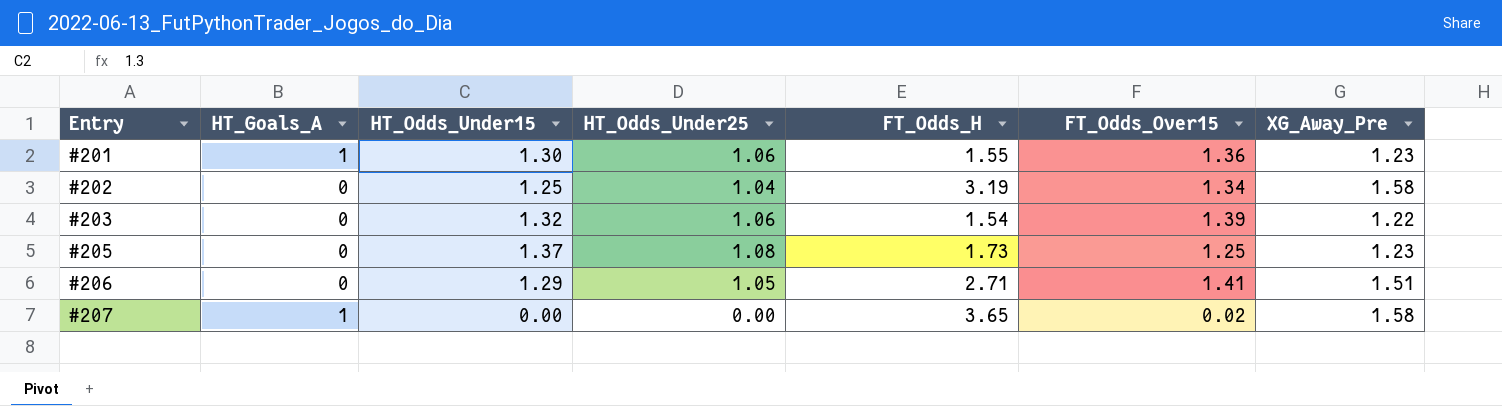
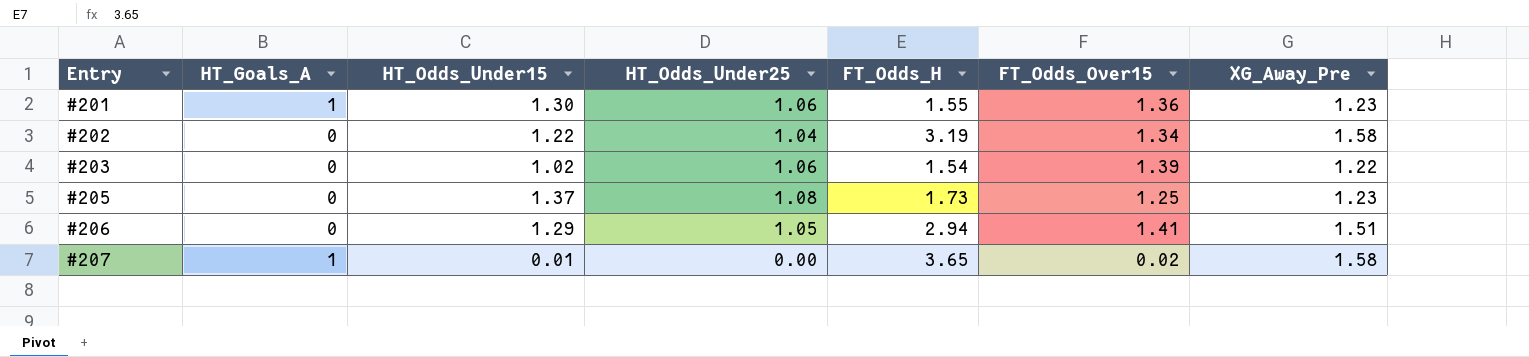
#202 | HT_Odds_Under15: 1.25 -> 1.22
#203 | HT_Odds_Under15: 1.32 -> 1.02
#206 | FT_Odds_H: 2.71 -> 2.94
#207 | HT_Odds_Under15: 0.00 -> 0.01

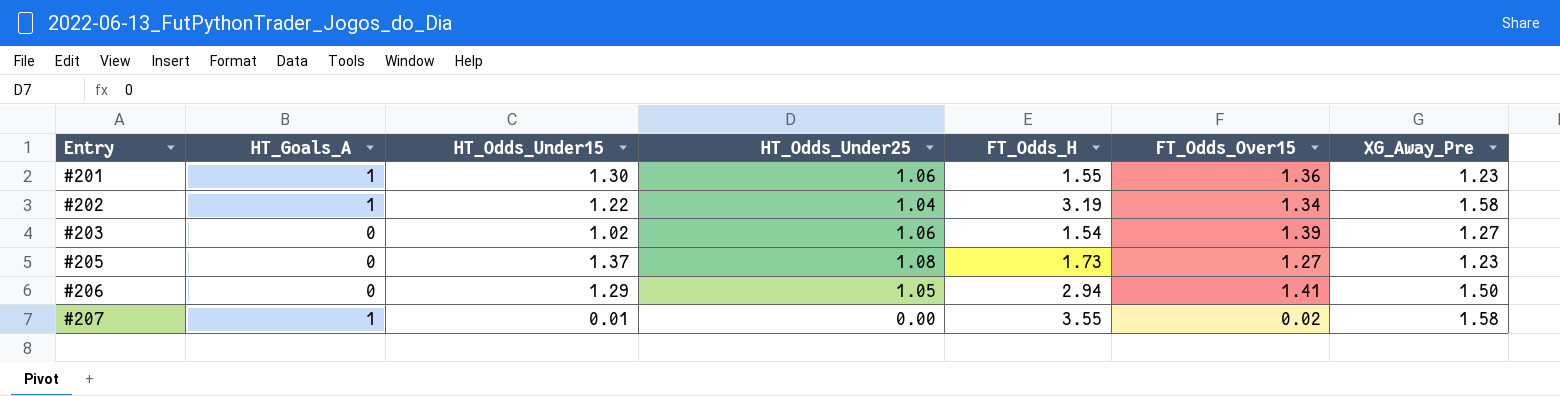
#202 | HT_Goals_A: 0 -> 1
#203 | XG_Away_Pre: 1.22 -> 1.27
#205 | FT_Odds_Over15: 1.25 -> 1.27
#206 | XG_Away_Pre: 1.51 -> 1.50
#207 | FT_Odds_H: 3.65 -> 3.55

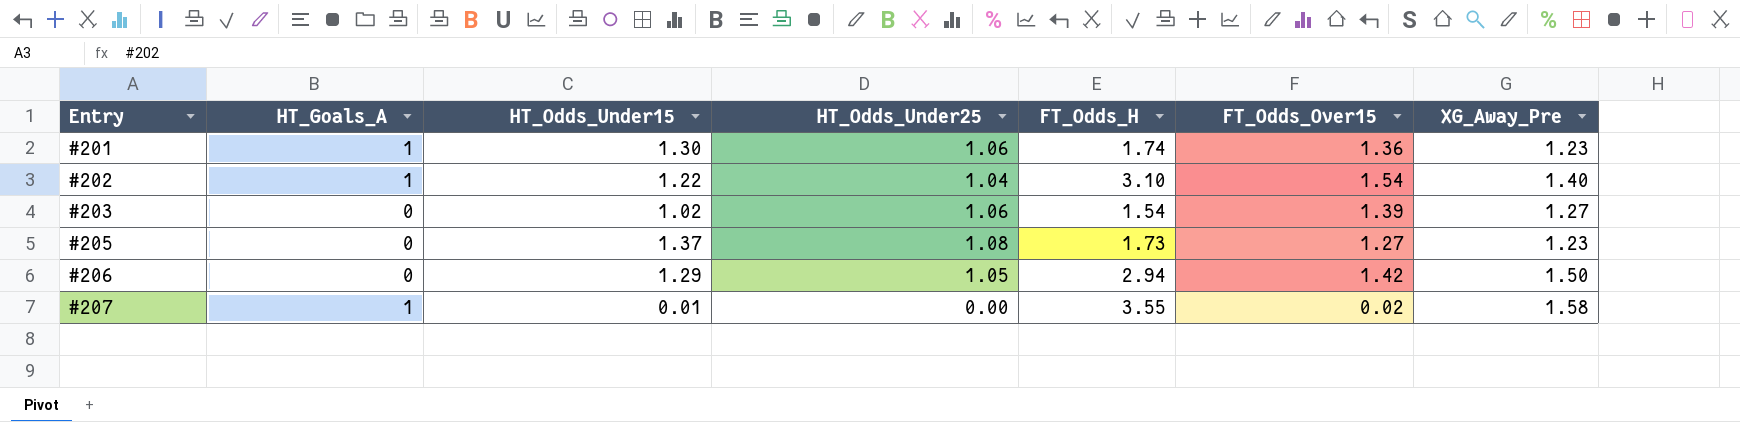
#201 | FT_Odds_H: 1.55 -> 1.74
#202 | FT_Odds_H: 3.19 -> 3.10
#202 | FT_Odds_Over15: 1.34 -> 1.54
#202 | XG_Away_Pre: 1.58 -> 1.40
#206 | FT_Odds_Over15: 1.41 -> 1.42

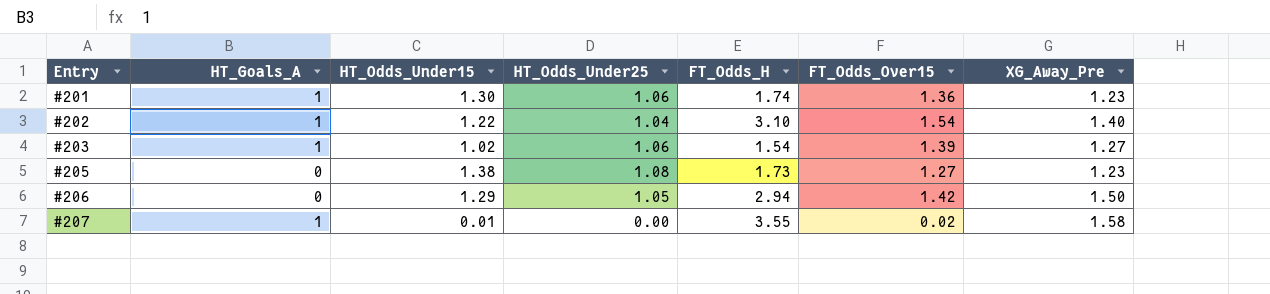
#203 | HT_Goals_A: 0 -> 1
#205 | HT_Odds_Under15: 1.37 -> 1.38

